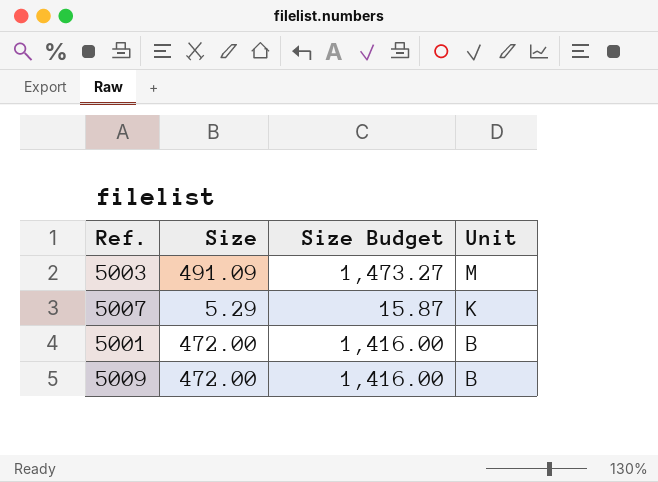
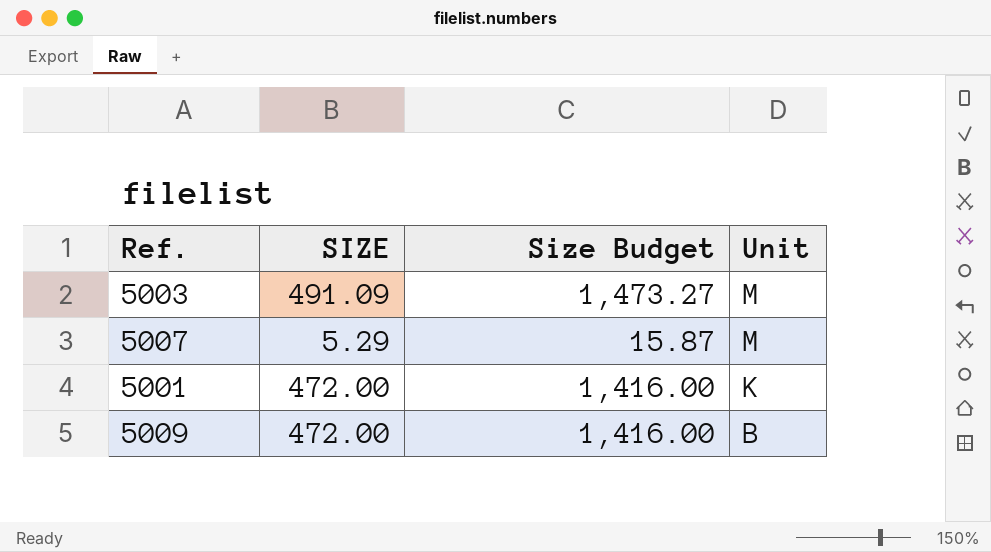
column name: Size -> SIZE
5007 | Unit: K -> M
5001 | Unit: B -> K

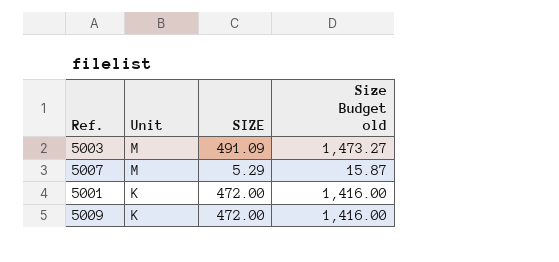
column Unit | position: 4 -> 2
column name: Size Budget -> Size Budget old
5009 | Unit: B -> K

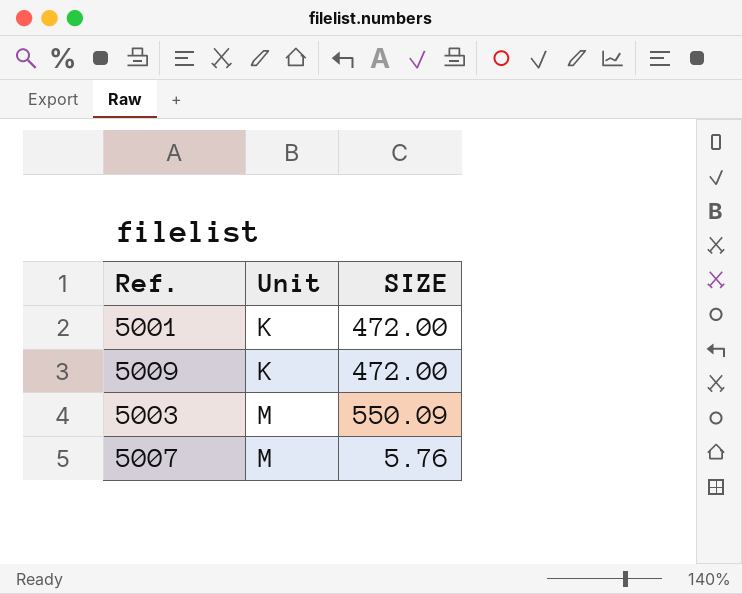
row order: Unit descending -> Unit ascending
column Size Budget old | formula: [SIZE] * 3 -> none
5003 | SIZE: 491.09 -> 550.09
5007 | SIZE: 5.29 -> 5.76

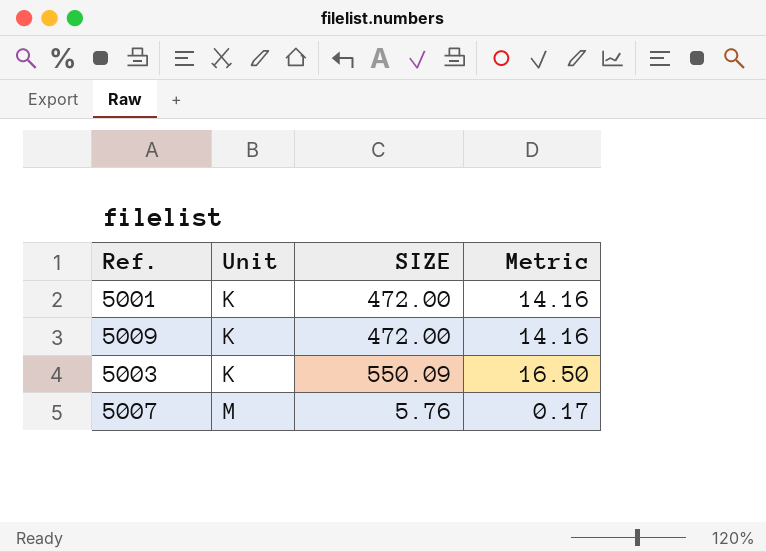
column Metric | formula: none -> [SIZE] * 0.03
5003 | Unit: M -> K

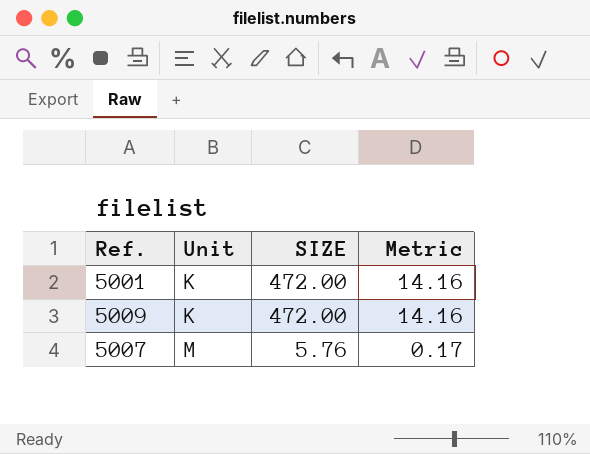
row 5003: K | 550.09 | 16.50 -> none

